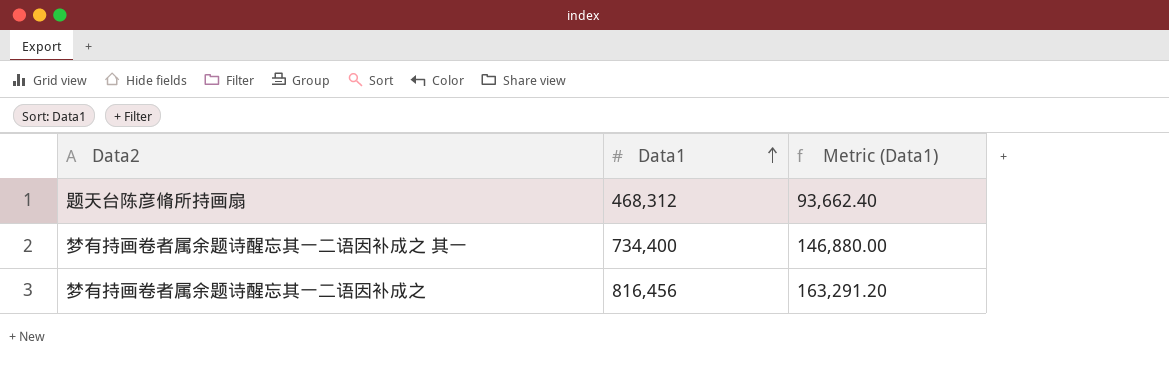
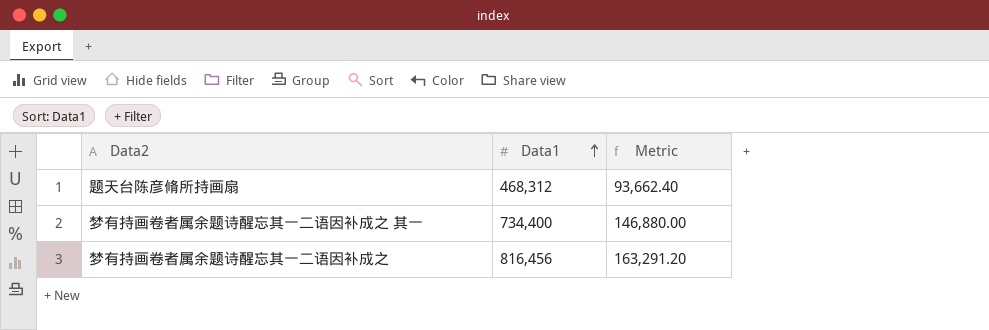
column name: Metric (Data1) -> Metric

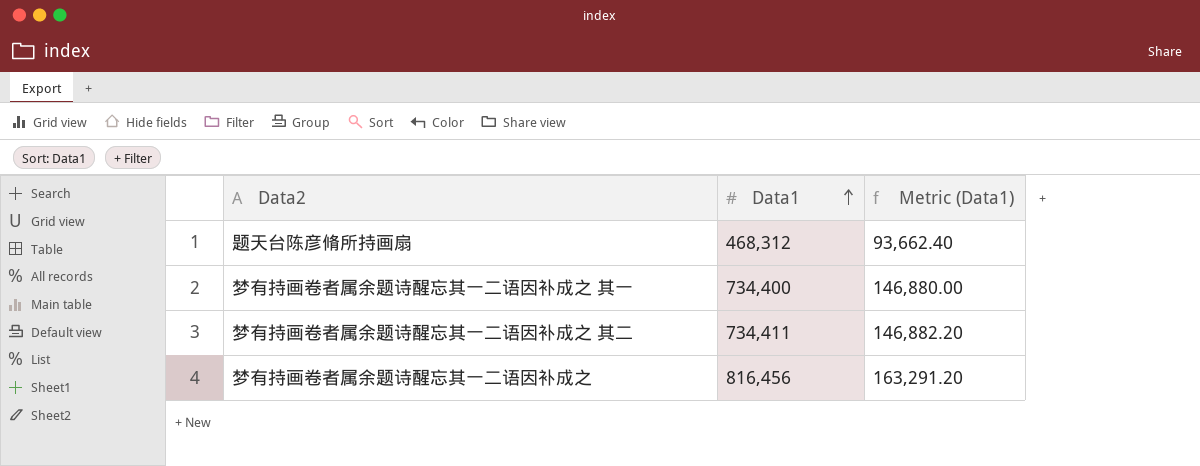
column name: Metric -> Metric (Data1)
row 梦有持画卷者属余题诗醒忘其一二语因补成之 其二: none -> 734,411 | 146,882.20

